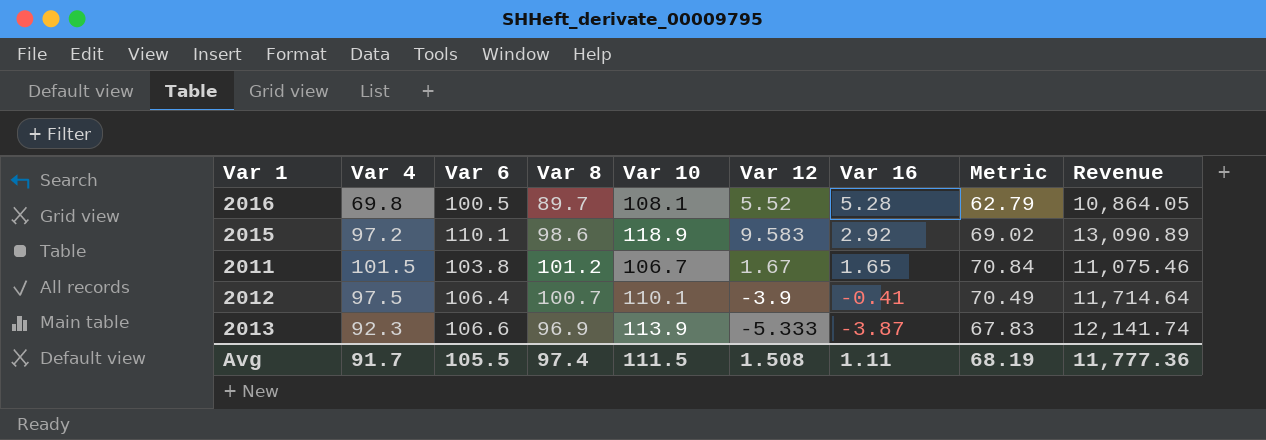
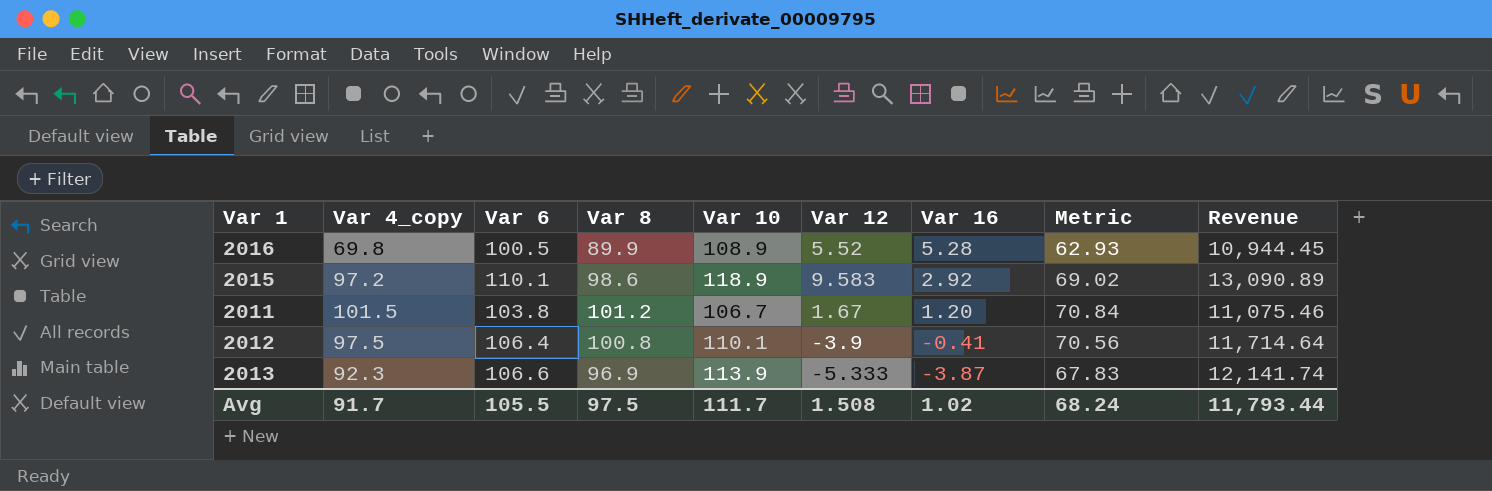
column name: Var 4 -> Var 4_copy
2016 | Var 8: 89.7 -> 89.9
2016 | Var 10: 108.1 -> 108.9
2016 | Metric: 62.79 -> 62.93
2016 | Revenue: 10,864.05 -> 10,944.45
2011 | Var 16: 1.65 -> 1.20
2012 | Var 8: 100.7 -> 100.8
2012 | Metric: 70.49 -> 70.56
Avg | Var 8: 97.4 -> 97.5
Avg | Var 10: 111.5 -> 111.7
Avg | Var 16: 1.11 -> 1.02
Avg | Metric: 68.19 -> 68.24
Avg | Revenue: 11,777.36 -> 11,793.44

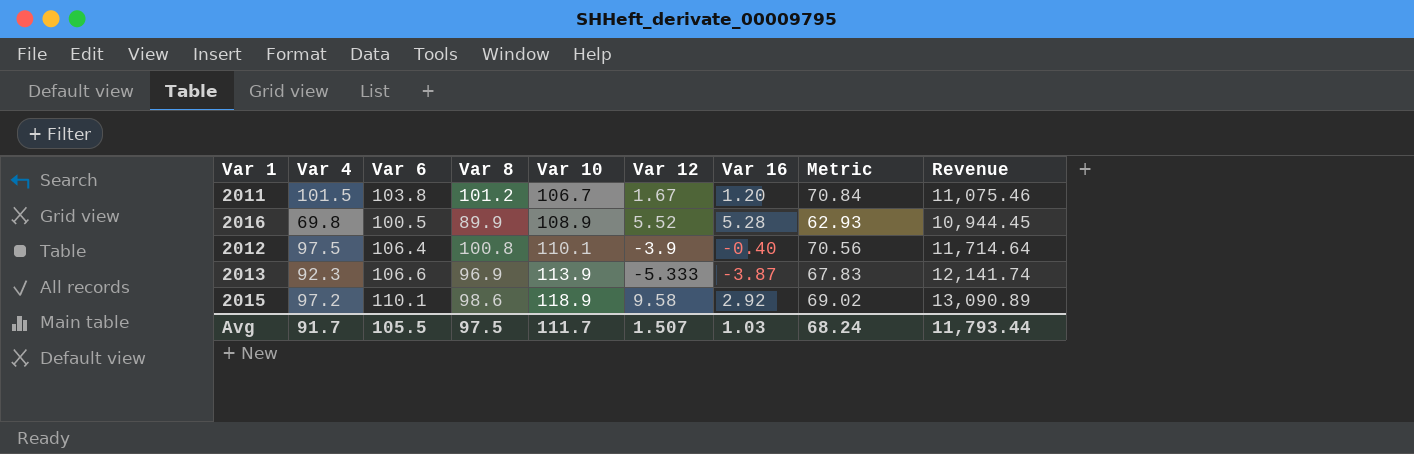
row order: Var 16 descending -> Var 10 ascending
column name: Var 4_copy -> Var 4
2012 | Var 16: -0.41 -> -0.40
2015 | Var 12: 9.583 -> 9.58
Avg | Var 12: 1.508 -> 1.507
Avg | Var 16: 1.02 -> 1.03

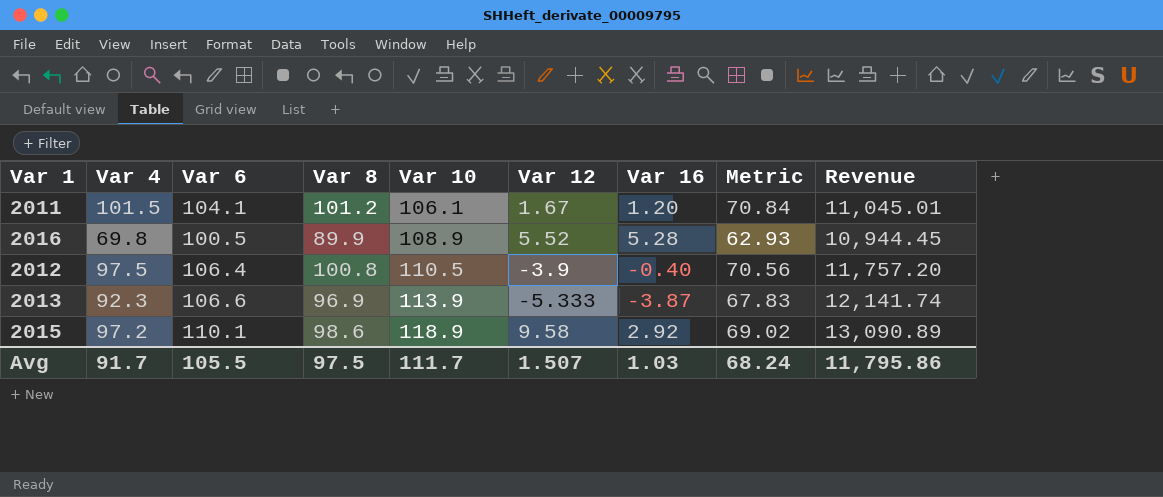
2011 | Var 6: 103.8 -> 104.1
2011 | Var 10: 106.7 -> 106.1
2011 | Revenue: 11,075.46 -> 11,045.01
2012 | Var 10: 110.1 -> 110.5
2012 | Revenue: 11,714.64 -> 11,757.20
Avg | Revenue: 11,793.44 -> 11,795.86

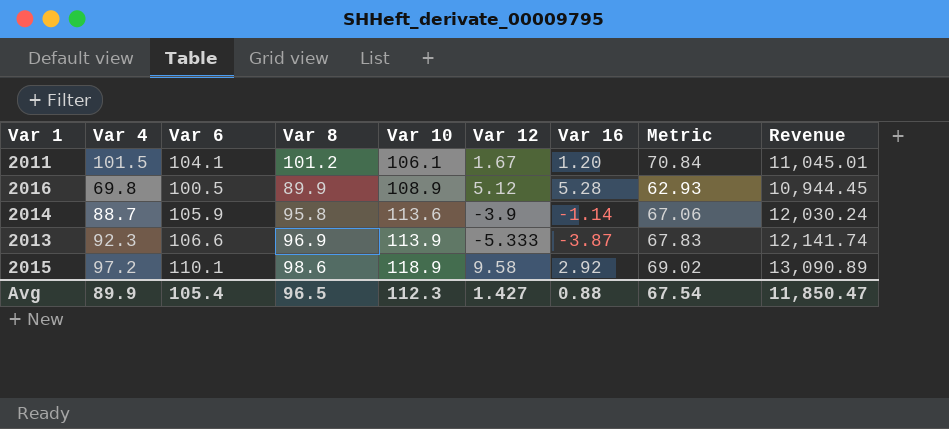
row 2012: 97.5 | 106.4 | 100.8 | 110.5 | -3.9 | -0.40 | 70.56 | 11,757.20 -> none
2016 | Var 12: 5.52 -> 5.12
row 2014: none -> 88.7 | 105.9 | 95.8 | 113.6 | -3.9 | -1.14 | 67.06 | 12,030.24
Avg | Var 4: 91.7 -> 89.9
Avg | Var 6: 105.5 -> 105.4
Avg | Var 8: 97.5 -> 96.5
Avg | Var 10: 111.7 -> 112.3
Avg | Var 12: 1.507 -> 1.427
Avg | Var 16: 1.03 -> 0.88
Avg | Metric: 68.24 -> 67.54
Avg | Revenue: 11,795.86 -> 11,850.47

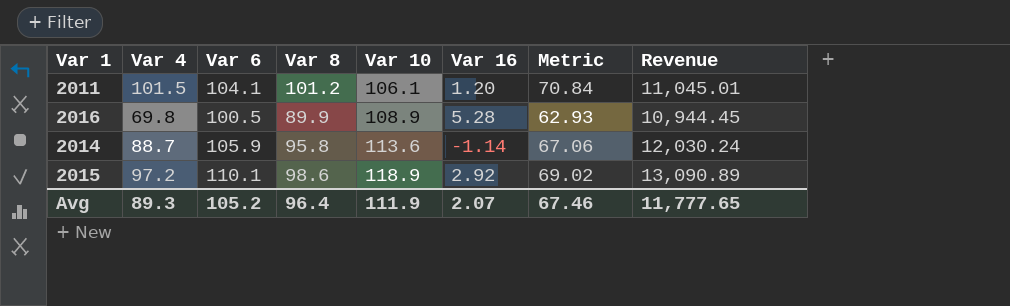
column Var 12 | position: 6 -> none
row 2013: 92.3 | 106.6 | 96.9 | 113.9 | -5.333 | -3.87 | 67.83 | 12,141.74 -> none
Avg | Var 4: 89.9 -> 89.3
Avg | Var 6: 105.4 -> 105.2
Avg | Var 8: 96.5 -> 96.4
Avg | Var 10: 112.3 -> 111.9
Avg | Var 16: 0.88 -> 2.07
Avg | Metric: 67.54 -> 67.46
Avg | Revenue: 11,850.47 -> 11,777.65

